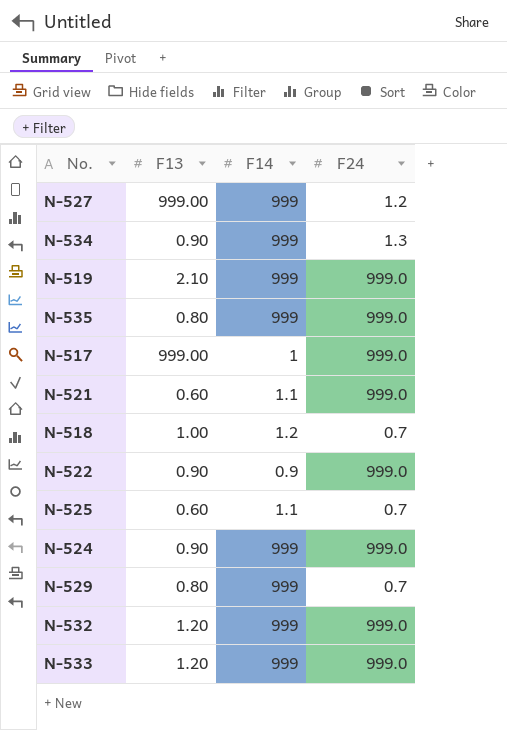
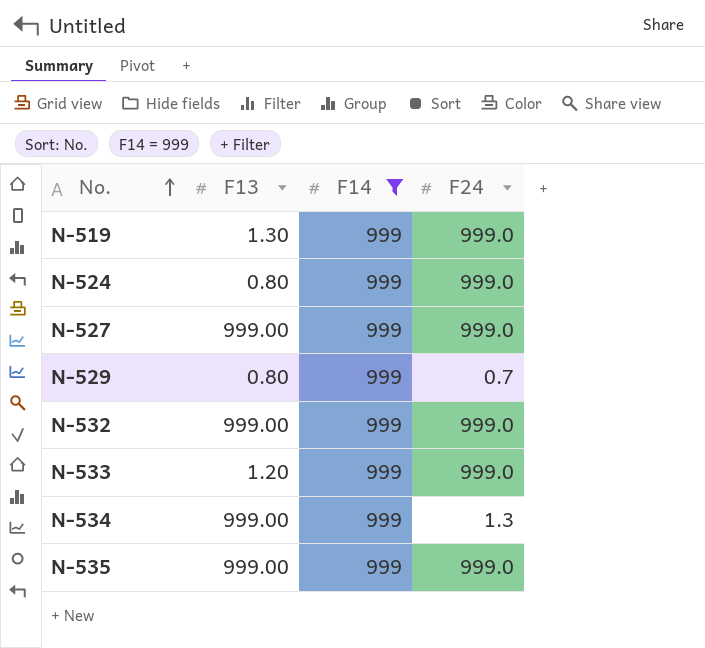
filter: none -> F14 = 999
row order: none -> No. ascending
N-519 | F13: 2.10 -> 1.30
N-524 | F13: 0.90 -> 0.80
N-527 | F24: 1.2 -> 999.0
N-532 | F13: 1.20 -> 999.00
N-534 | F13: 0.90 -> 999.00
N-535 | F13: 0.80 -> 999.00

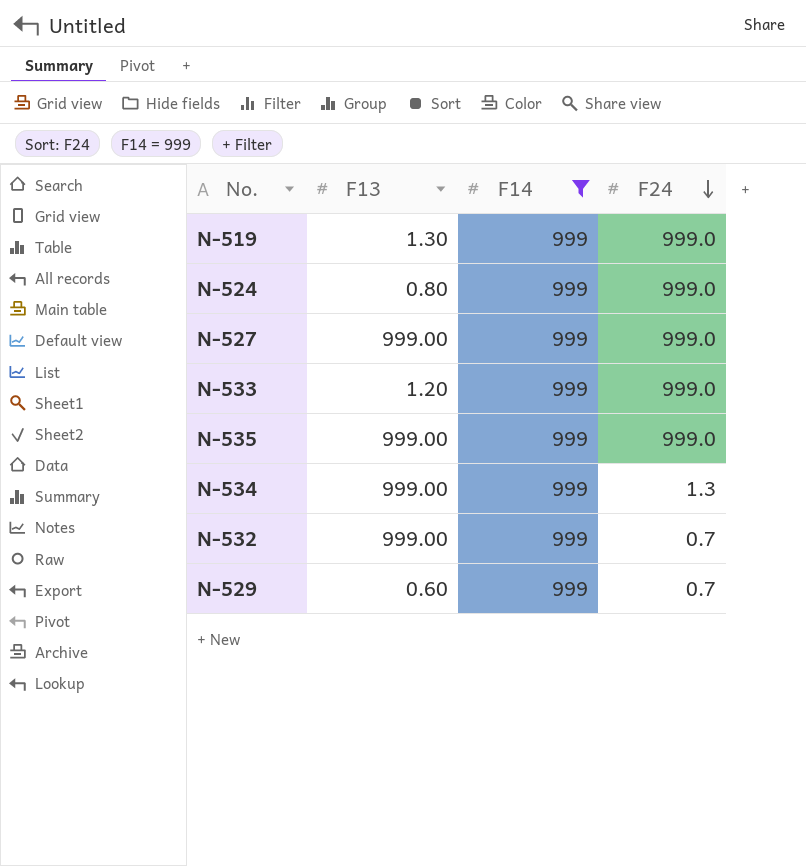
row order: No. ascending -> F24 descending
N-532 | F24: 999.0 -> 0.7
N-529 | F13: 0.80 -> 0.60

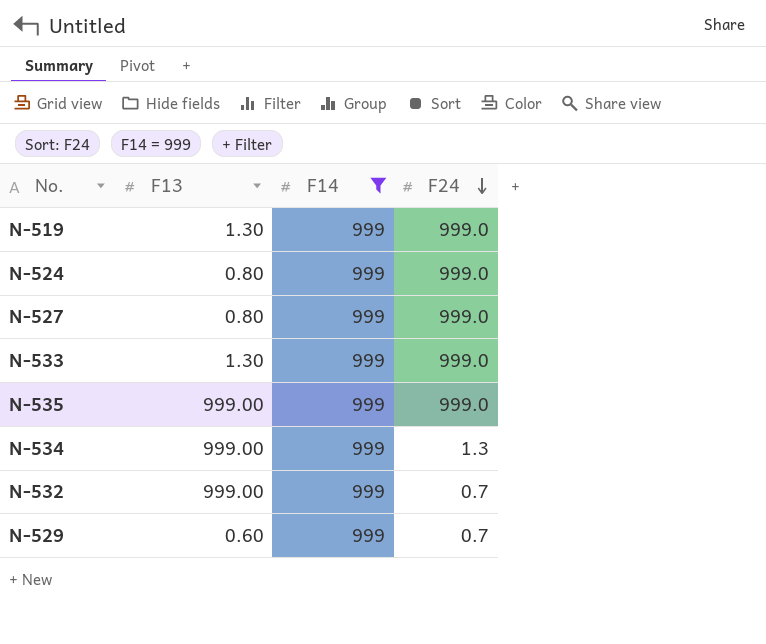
N-527 | F13: 999.00 -> 0.80
N-533 | F13: 1.20 -> 1.30

